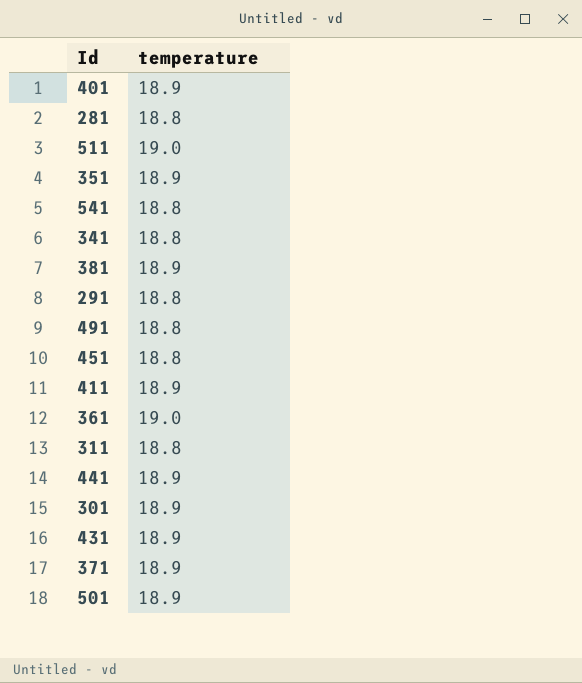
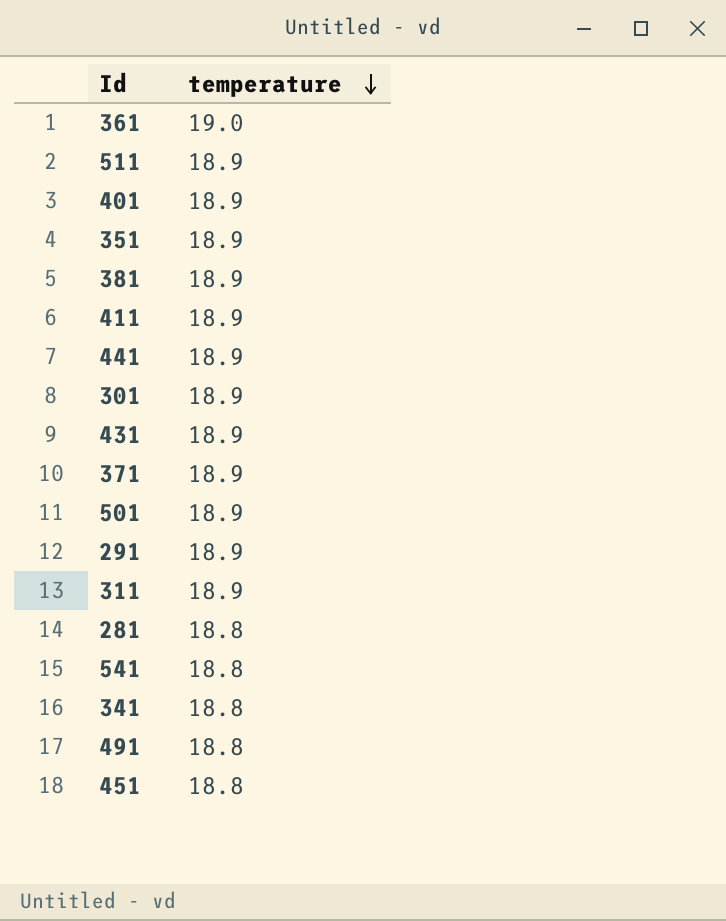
row order: none -> temperature descending
511 | temperature: 19.0 -> 18.9
291 | temperature: 18.8 -> 18.9
311 | temperature: 18.8 -> 18.9

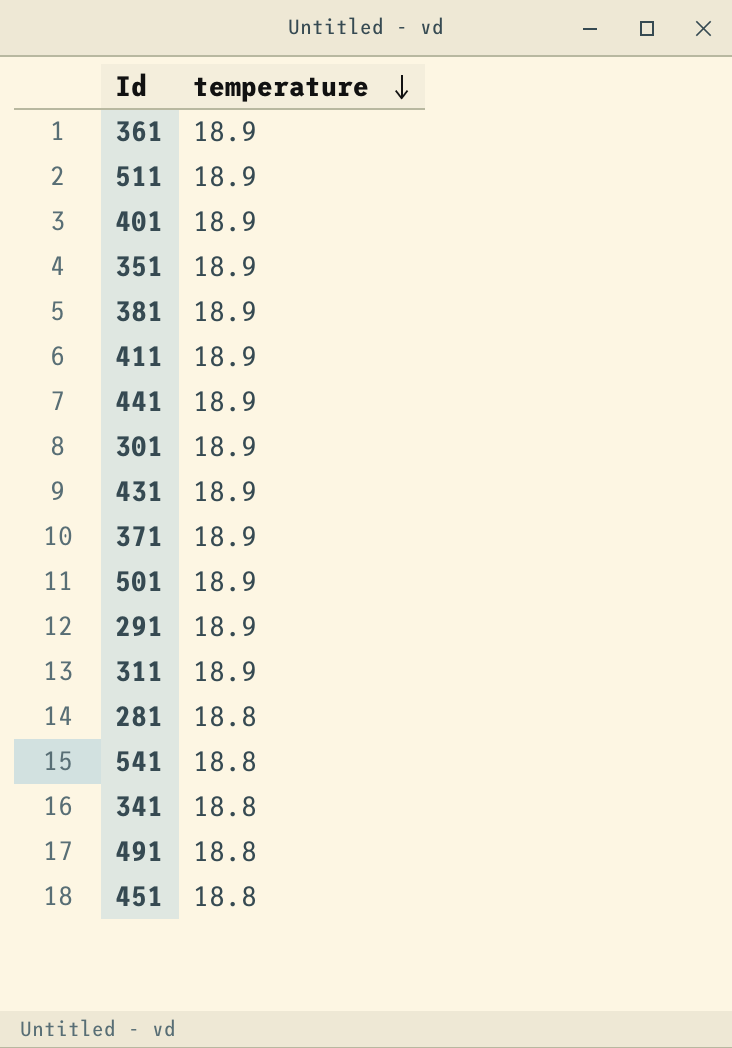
361 | temperature: 19.0 -> 18.9

